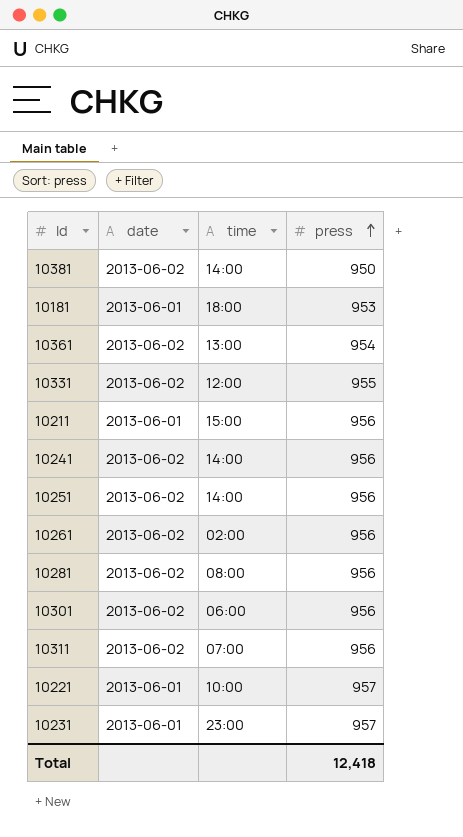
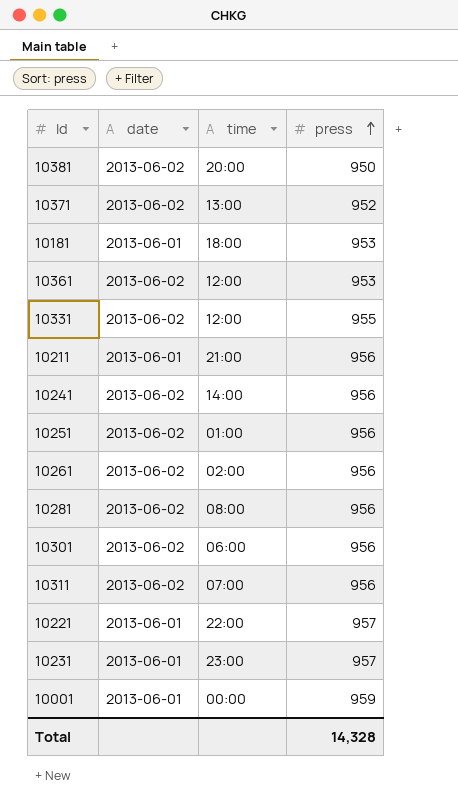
10381 | time: 14:00 -> 20:00
row 10371: none -> 2013-06-02 | 13:00 | 952
10361 | time: 13:00 -> 12:00
10361 | press: 954 -> 953
10211 | time: 15:00 -> 21:00
10251 | time: 14:00 -> 01:00
10221 | time: 10:00 -> 22:00
row 10001: none -> 2013-06-01 | 00:00 | 959
Total | press: 12,418 -> 14,328

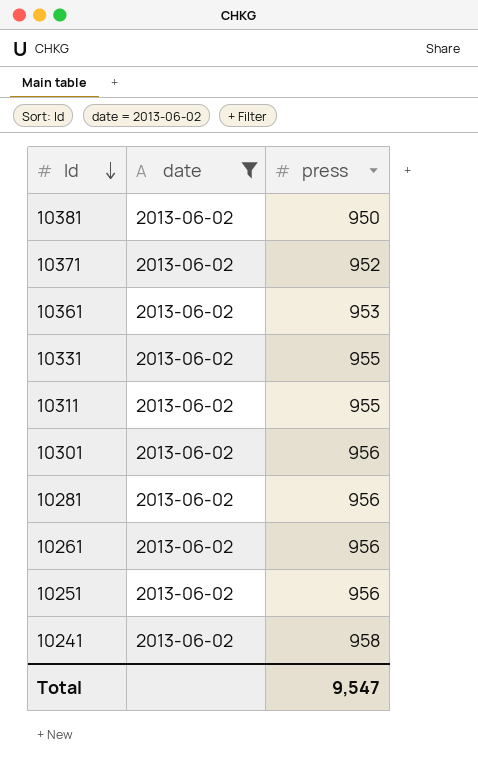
filter: none -> date = 2013-06-02
row order: press ascending -> Id descending
column time | position: 3 -> none
10311 | press: 956 -> 955
10241 | press: 956 -> 958
Total | press: 14,328 -> 9,547

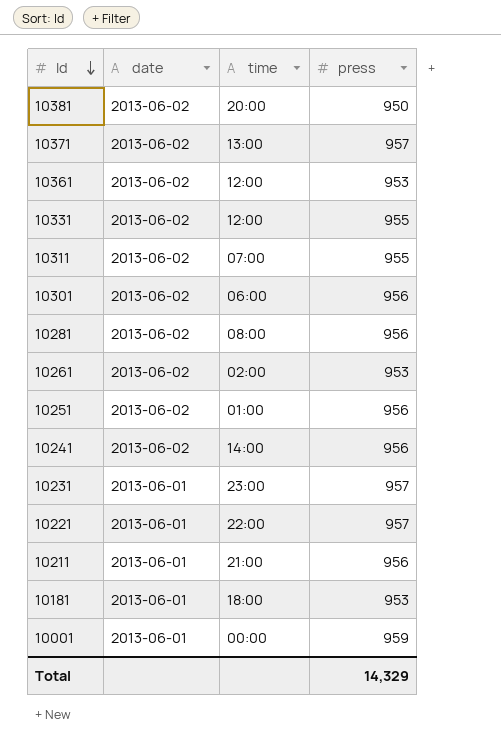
filter: date = 2013-06-02 -> none
column time | position: none -> 3
10371 | press: 952 -> 957
10261 | press: 956 -> 953
10241 | press: 958 -> 956
Total | press: 9,547 -> 14,329

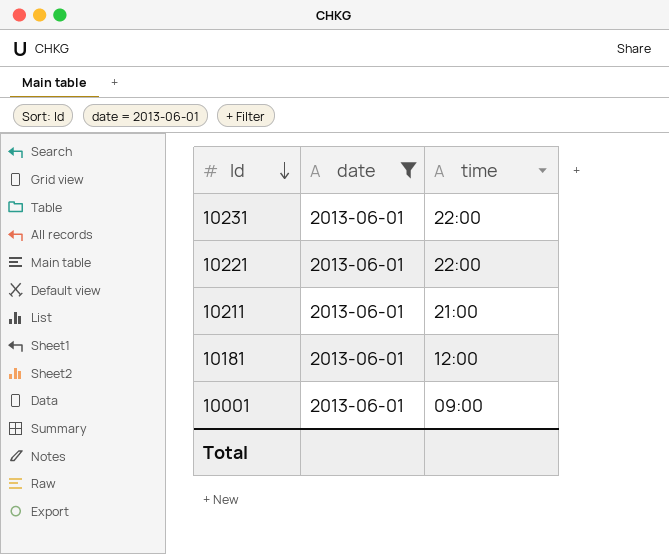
filter: none -> date = 2013-06-01
column press | position: 4 -> none
10231 | time: 23:00 -> 22:00
10181 | time: 18:00 -> 12:00
10001 | time: 00:00 -> 09:00

